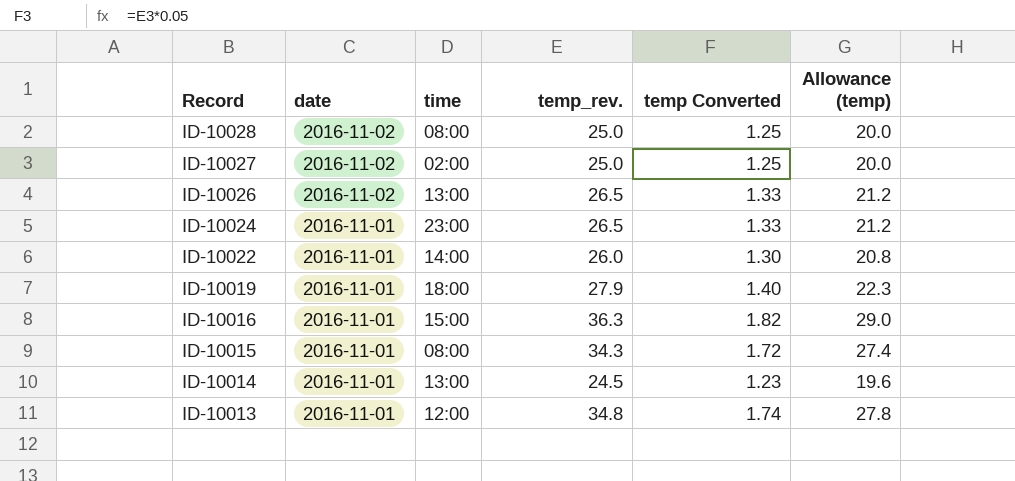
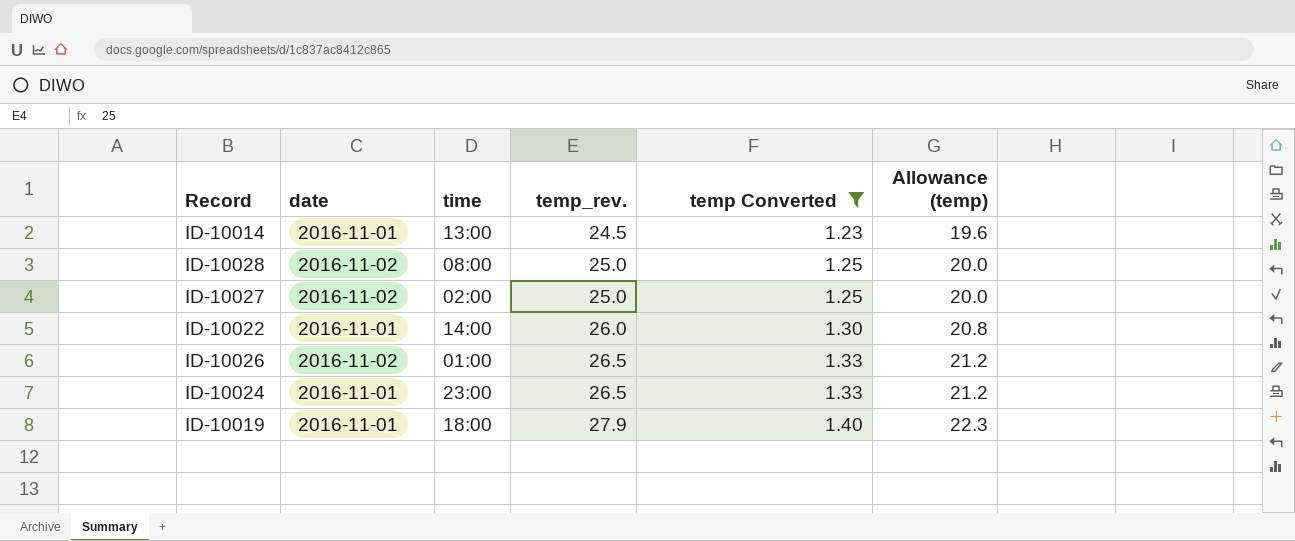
filter: none -> temp Converted <= 1.40
row order: Record descending -> temp_rev. ascending
ID-10026 | time: 13:00 -> 01:00

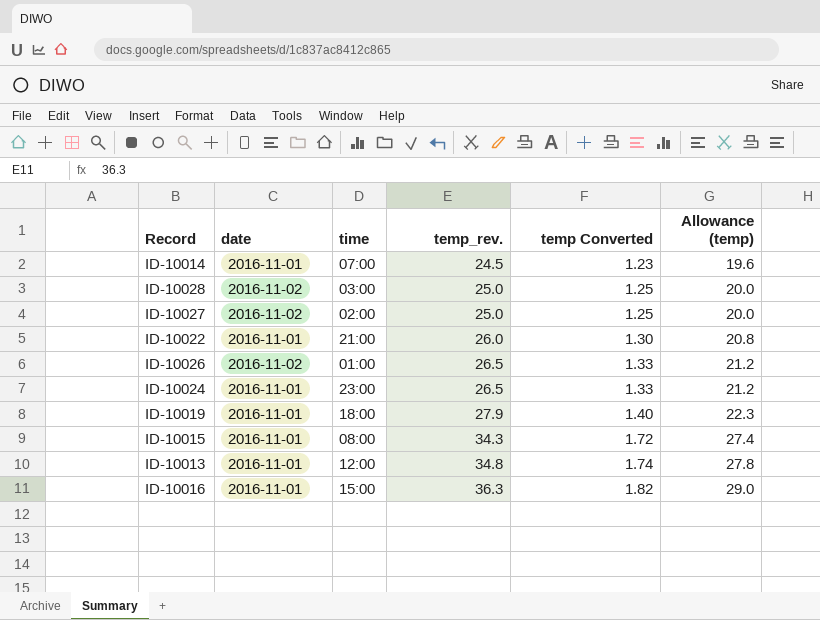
filter: temp Converted <= 1.40 -> none
ID-10014 | time: 13:00 -> 07:00
ID-10028 | time: 08:00 -> 03:00
ID-10022 | time: 14:00 -> 21:00

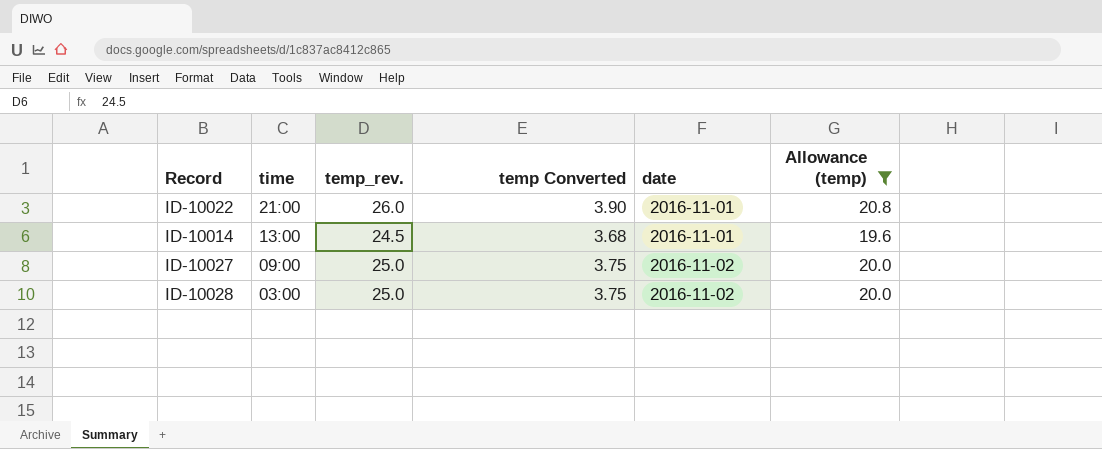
filter: none -> Allowance (temp) <= 20.8
row order: temp_rev. ascending -> time descending
column temp Converted | formula: [temp_rev.] * 0.05 -> [temp_rev.] * 0.15
column date | position: 2 -> 5
ID-10014 | time: 07:00 -> 13:00
ID-10027 | time: 02:00 -> 09:00

